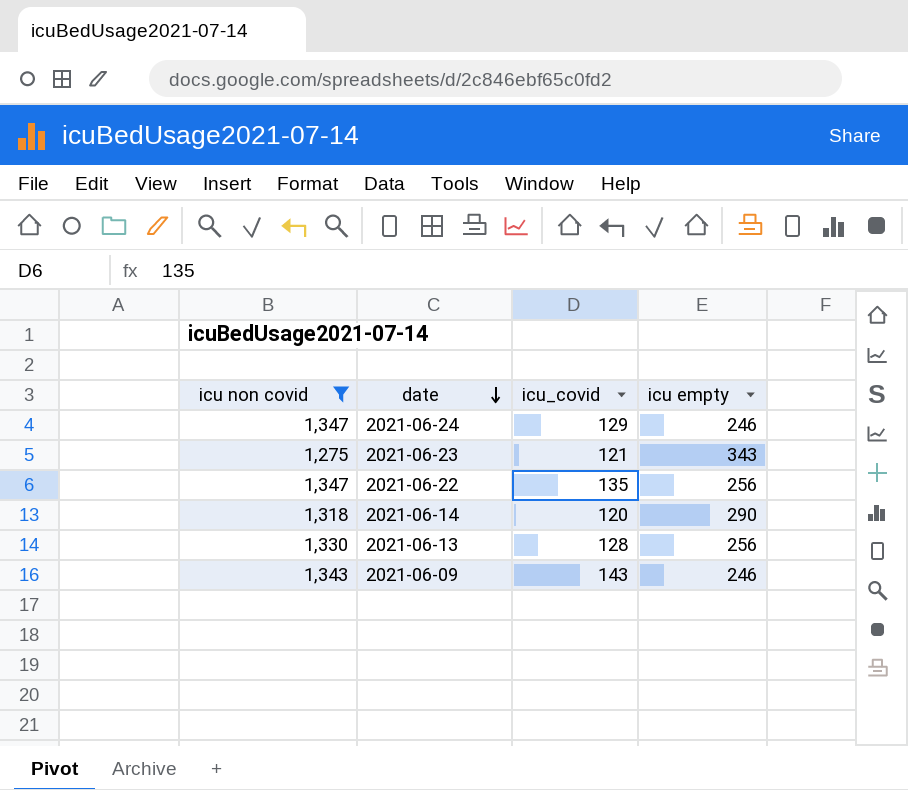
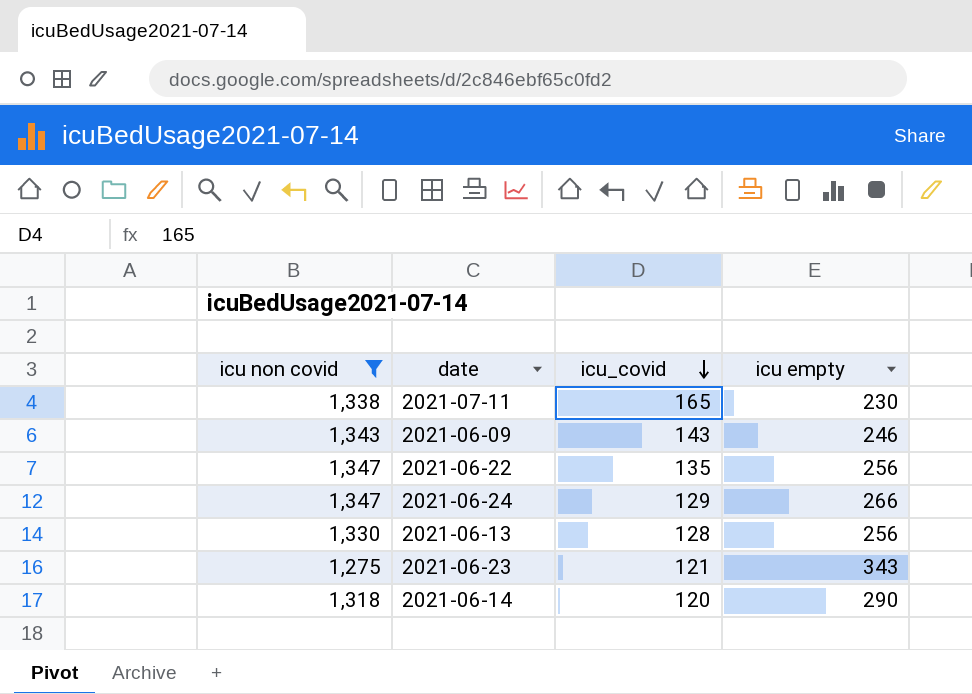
row order: date descending -> icu_covid descending
row 2021-07-11: none -> 1,338 | 165 | 230
2021-06-24 | icu empty: 246 -> 266

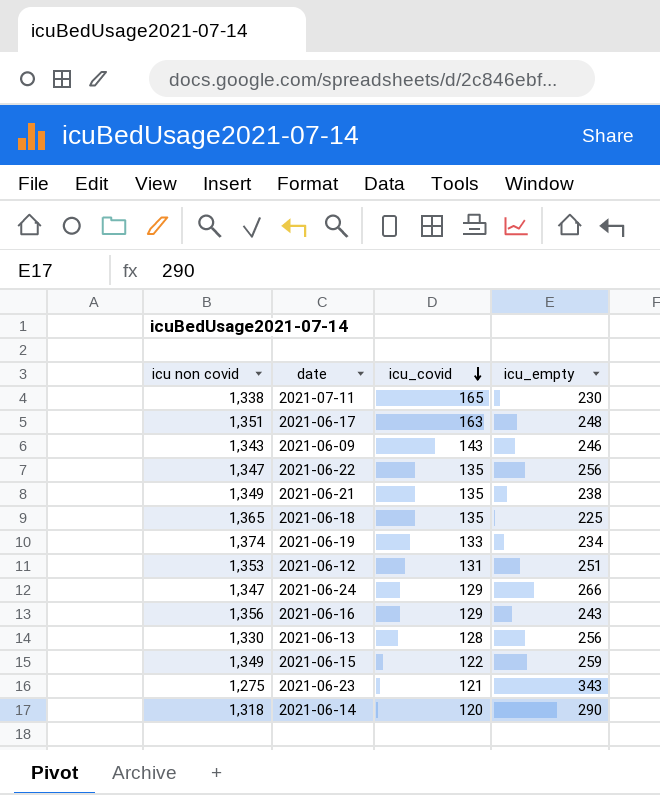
filter: icu non covid <= 1,347 -> none
column name: icu empty -> icu_empty

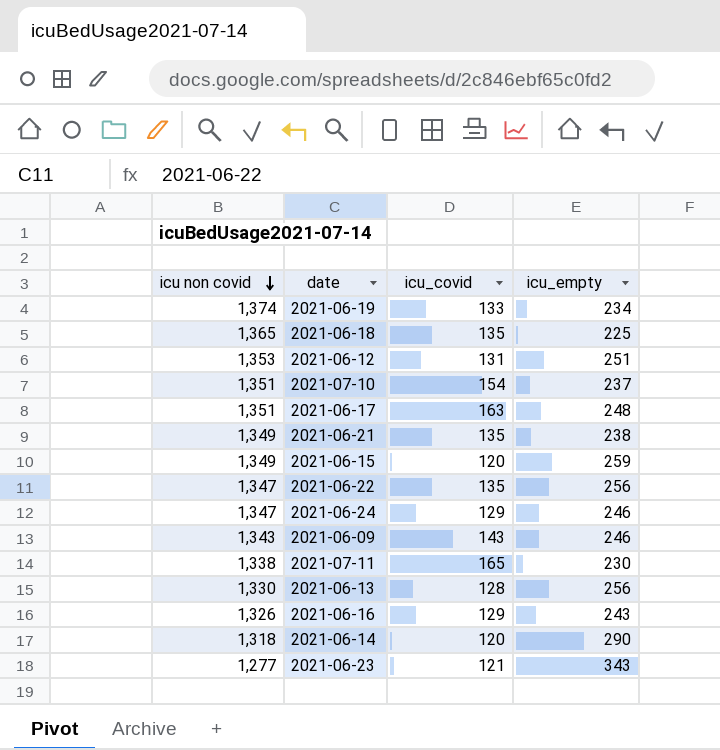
row order: icu_covid descending -> icu non covid descending
row 2021-07-10: none -> 1,351 | 154 | 237
2021-06-15 | icu_covid: 122 -> 120
2021-06-24 | icu_empty: 266 -> 246
2021-06-16 | icu non covid: 1,356 -> 1,326
2021-06-23 | icu non covid: 1,275 -> 1,277

